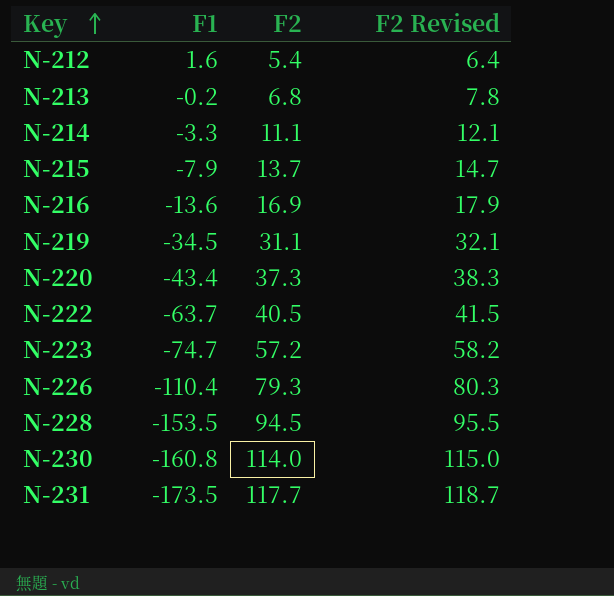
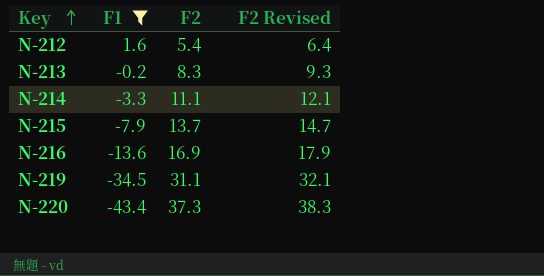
filter: none -> F1 >= -43.4
N-213 | F2: 6.8 -> 8.3
N-213 | F2 Revised: 7.8 -> 9.3

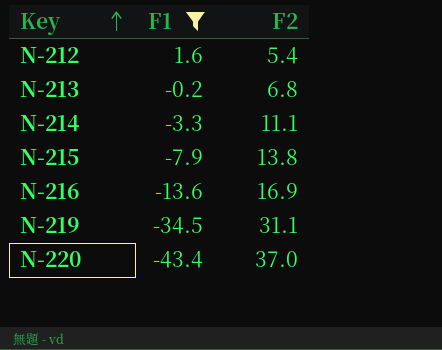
column F2 Revised | formula: [F2] + 1 -> none
N-213 | F2: 8.3 -> 6.8
N-215 | F2: 13.7 -> 13.8
N-220 | F2: 37.3 -> 37.0

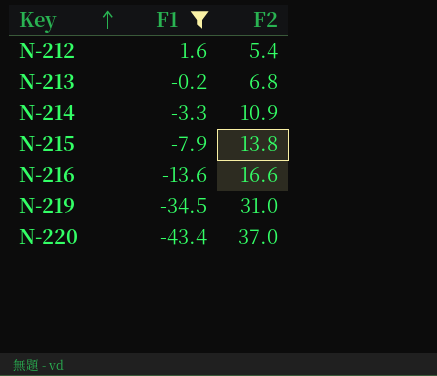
N-214 | F2: 11.1 -> 10.9
N-216 | F2: 16.9 -> 16.6
N-219 | F2: 31.1 -> 31.0

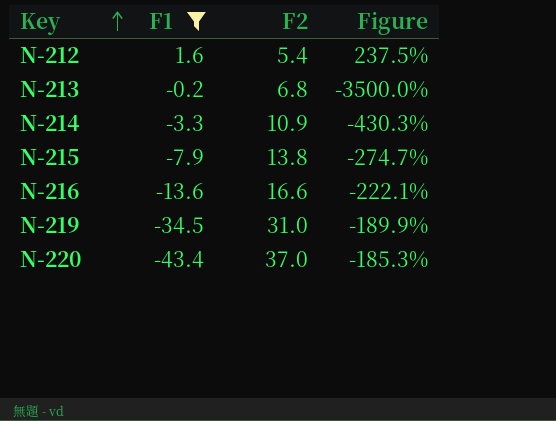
column Figure | formula: none -> ([F2] - [F1]) / [F1]

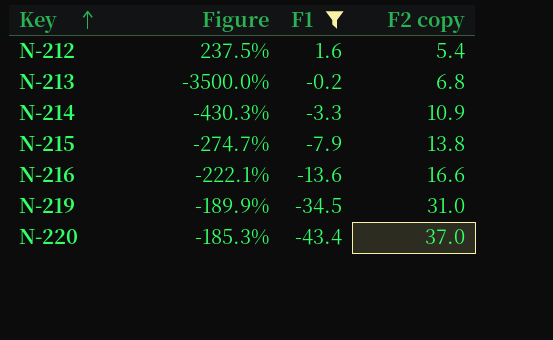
column Figure | position: 4 -> 2
column name: F2 -> F2 copy

